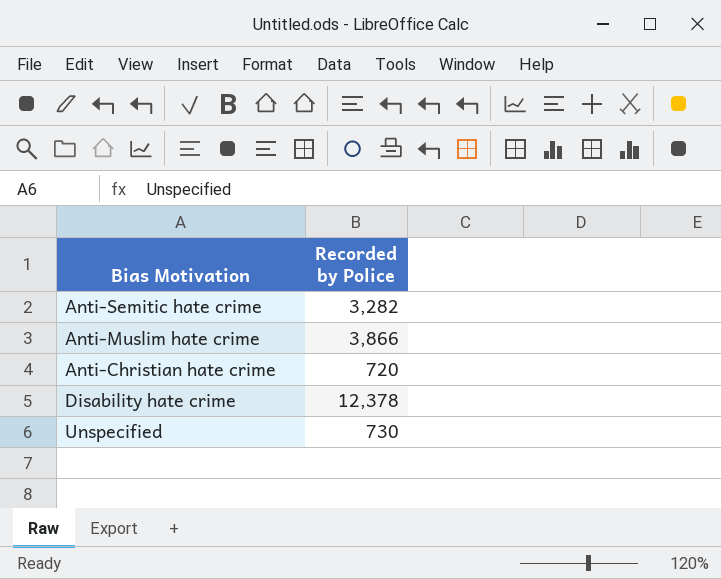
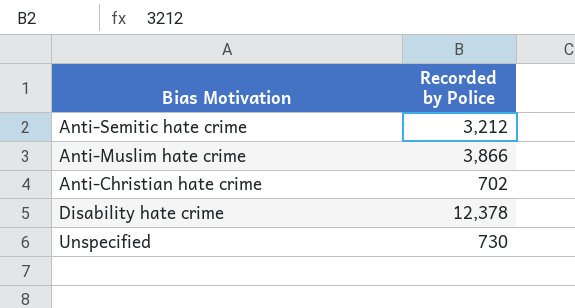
Anti-Semitic hate crime | Recorded by Police: 3,282 -> 3,212
Anti-Christian hate crime | Recorded by Police: 720 -> 702

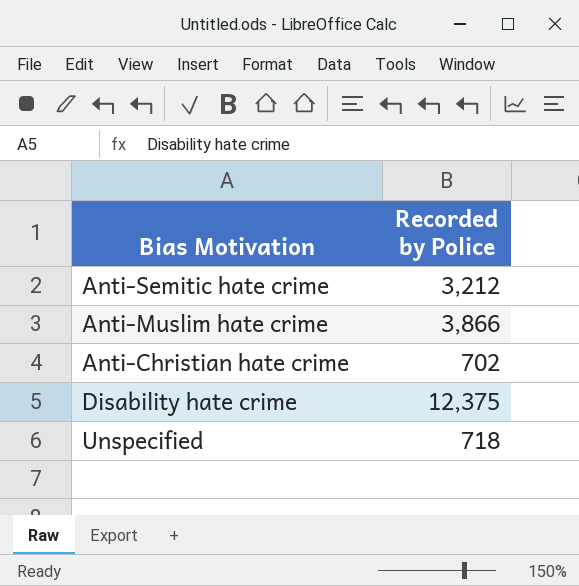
Disability hate crime | Recorded by Police: 12,378 -> 12,375
Unspecified | Recorded by Police: 730 -> 718

